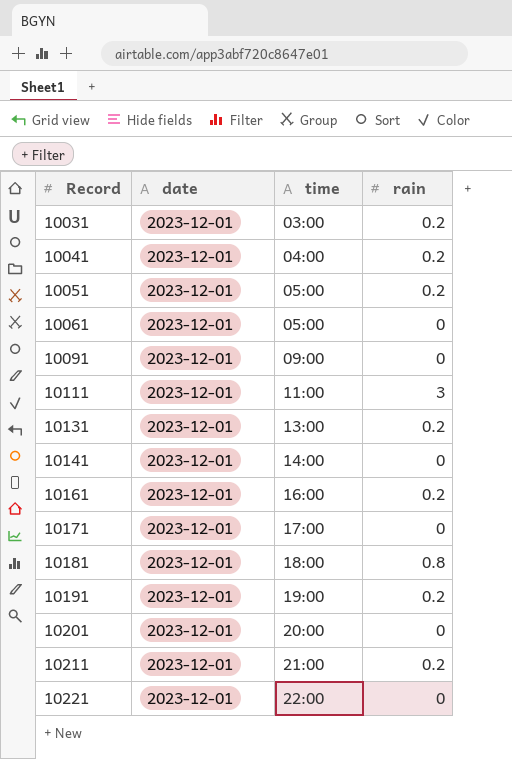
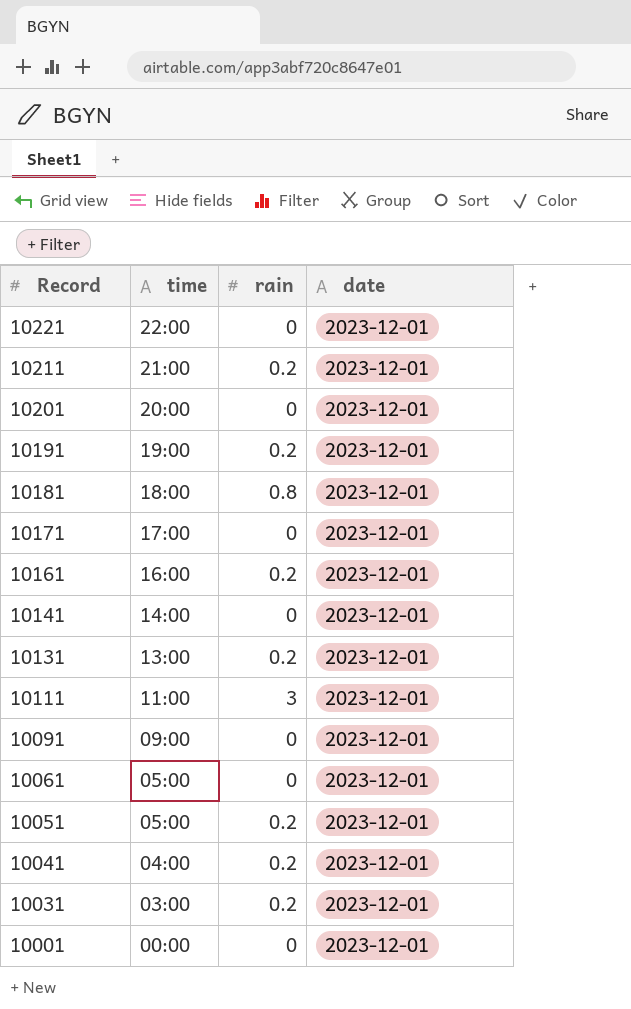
row order: Record ascending -> Record descending
column date | position: 2 -> 4
row 10001: none -> 00:00 | 0 | 2023-12-01

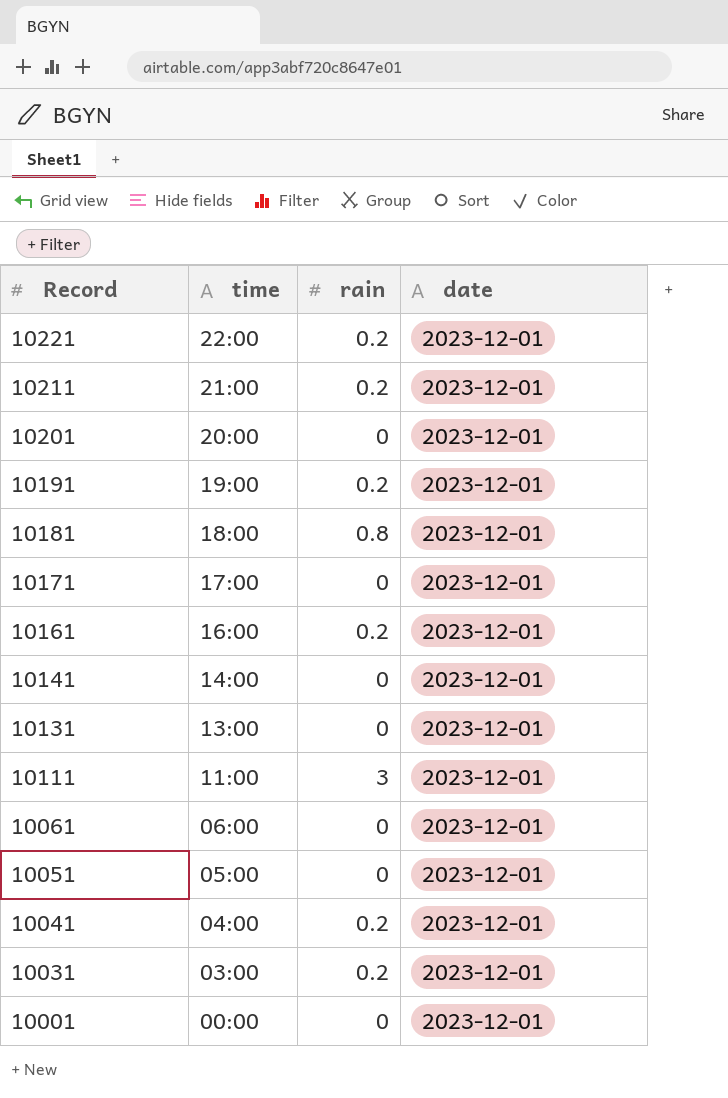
row 10091: 09:00 | 0 | 2023-12-01 -> none
10221 | rain: 0 -> 0.2
10131 | rain: 0.2 -> 0
10061 | time: 05:00 -> 06:00
10051 | rain: 0.2 -> 0

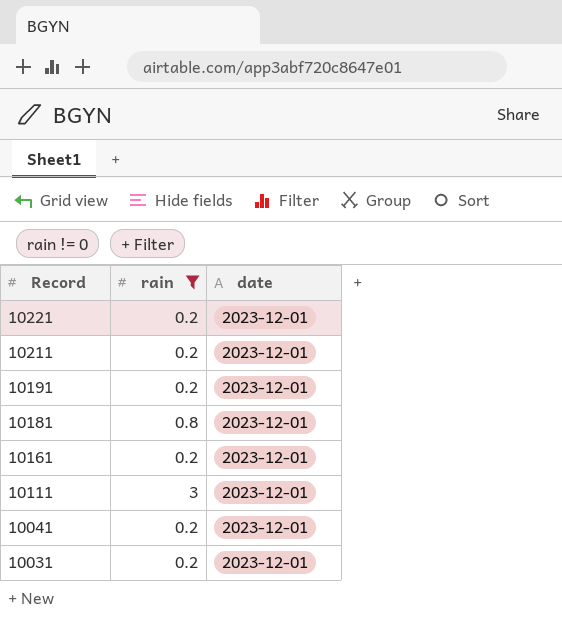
filter: none -> rain != 0
column time | position: 2 -> none

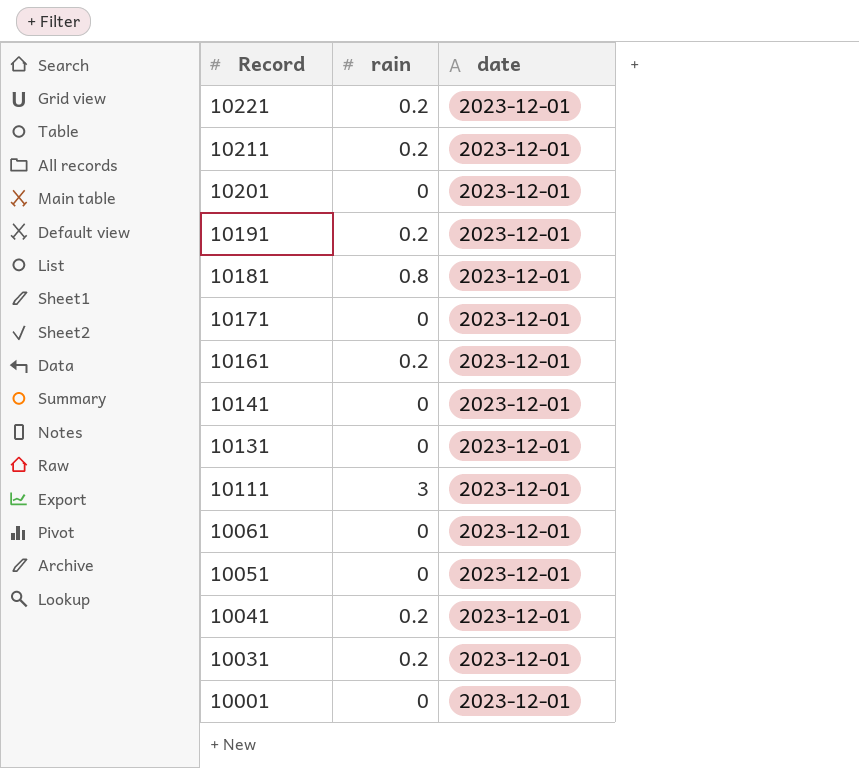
filter: rain != 0 -> none

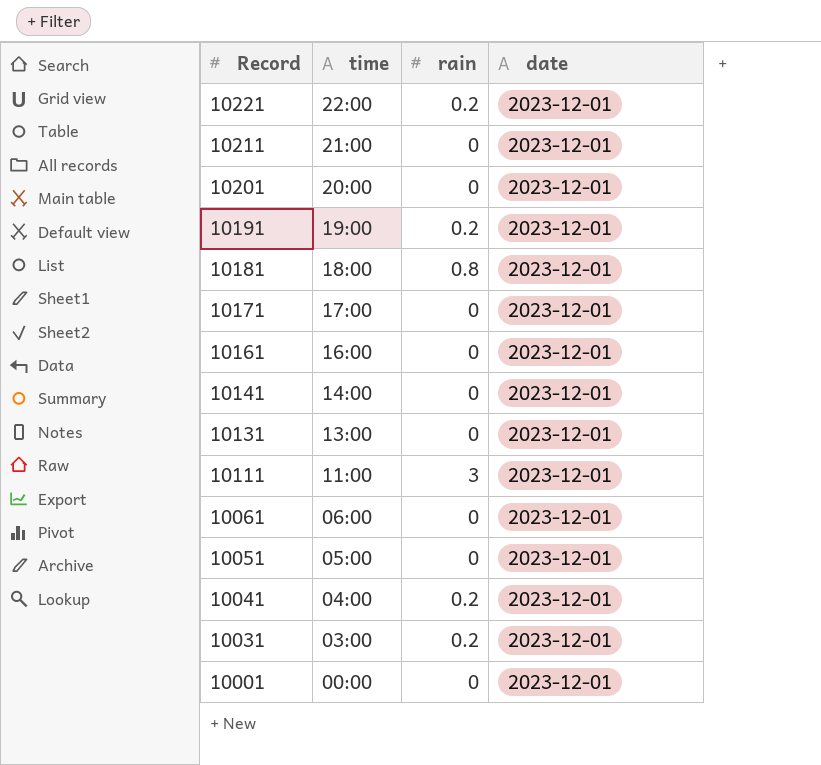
column time | position: none -> 2
10211 | rain: 0.2 -> 0
10161 | rain: 0.2 -> 0

